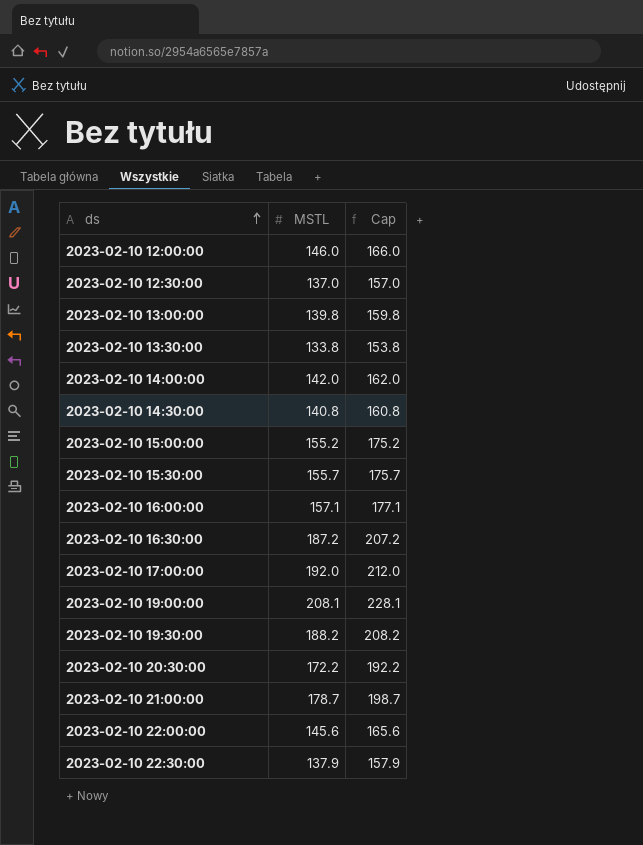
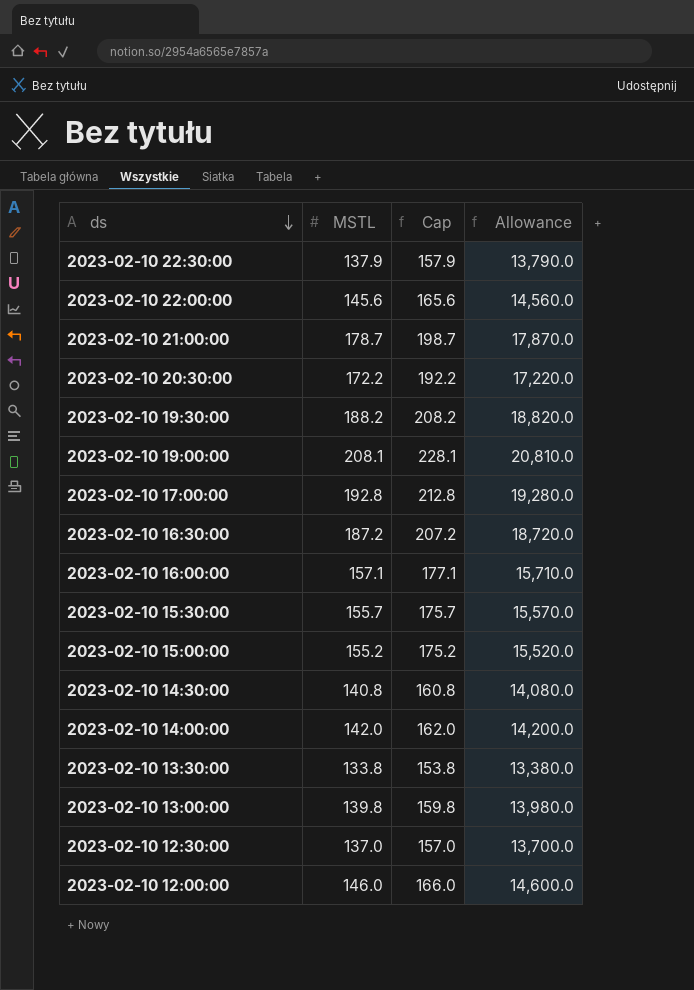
row order: ds ascending -> ds descending
column Allowance | formula: none -> [MSTL] * 100
2023-02-10 17:00:00 | MSTL: 192.0 -> 192.8
2023-02-10 17:00:00 | Cap: 212.0 -> 212.8

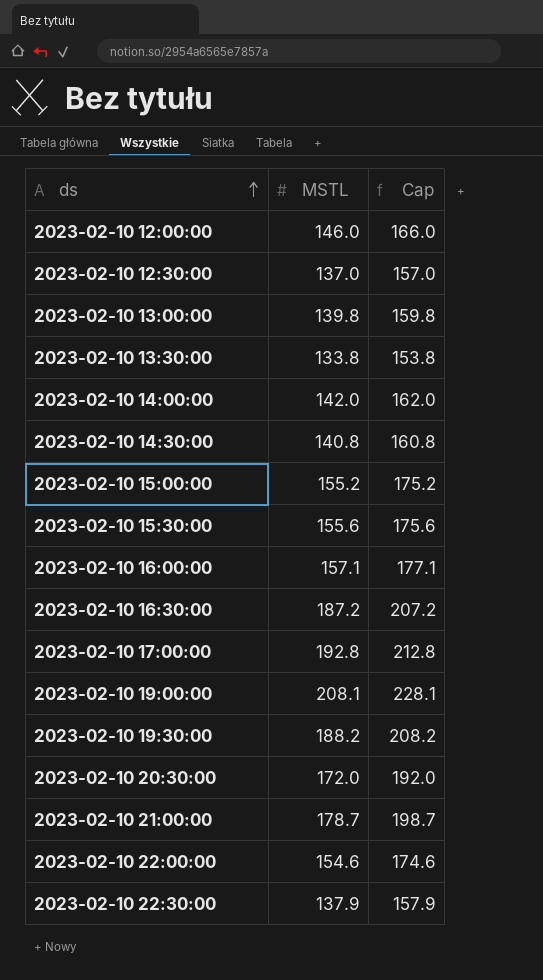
row order: ds descending -> ds ascending
column Allowance | formula: [MSTL] * 100 -> none
2023-02-10 15:30:00 | MSTL: 155.7 -> 155.6
2023-02-10 15:30:00 | Cap: 175.7 -> 175.6
2023-02-10 20:30:00 | MSTL: 172.2 -> 172.0
2023-02-10 20:30:00 | Cap: 192.2 -> 192.0
2023-02-10 22:00:00 | MSTL: 145.6 -> 154.6
2023-02-10 22:00:00 | Cap: 165.6 -> 174.6

